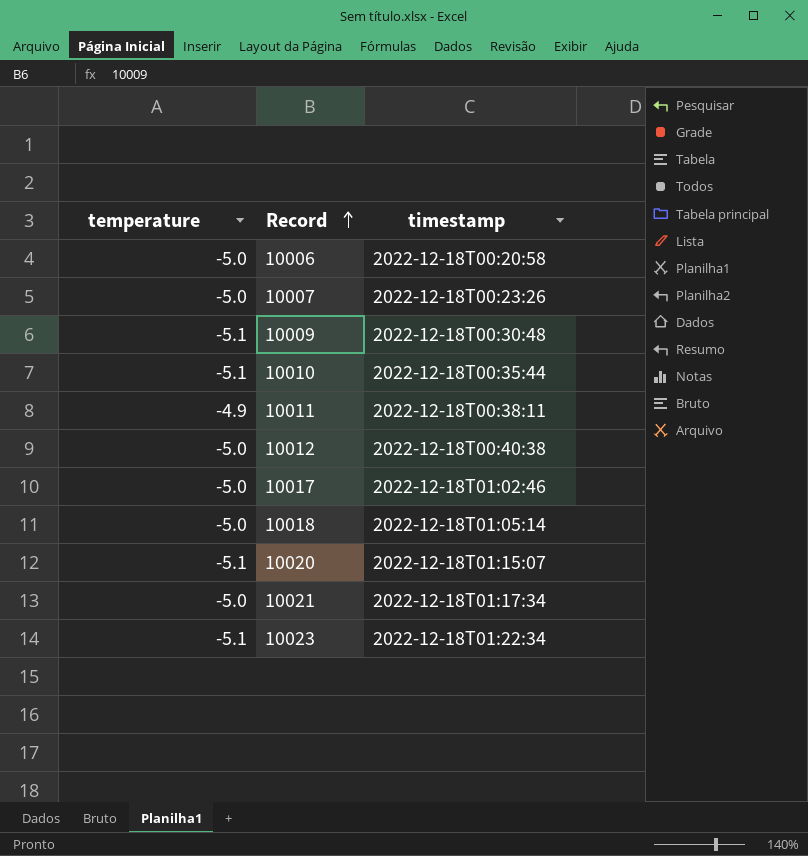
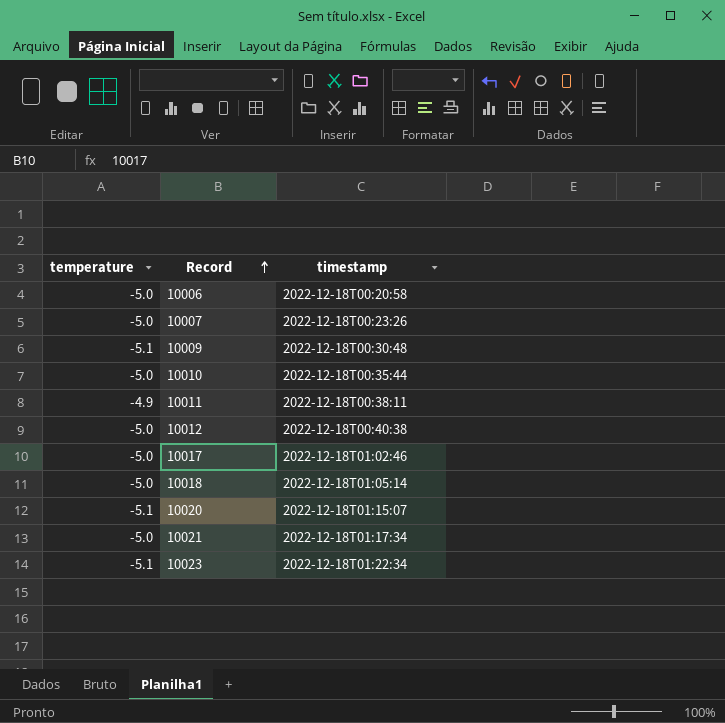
10010 | temperature: -5.1 -> -5.0

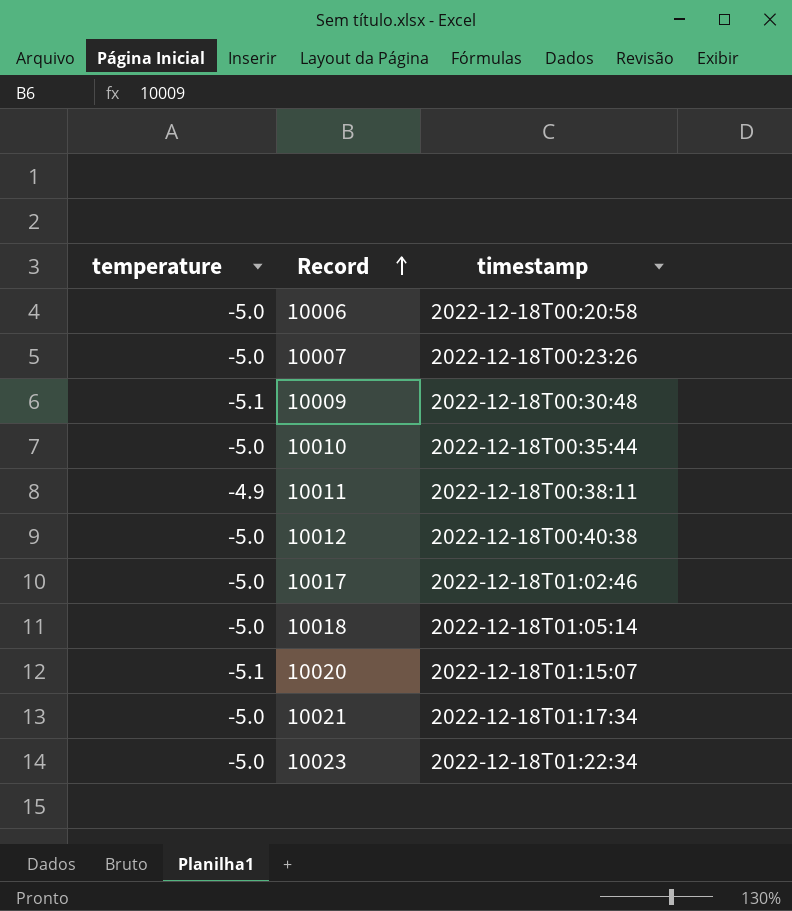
10023 | temperature: -5.1 -> -5.0

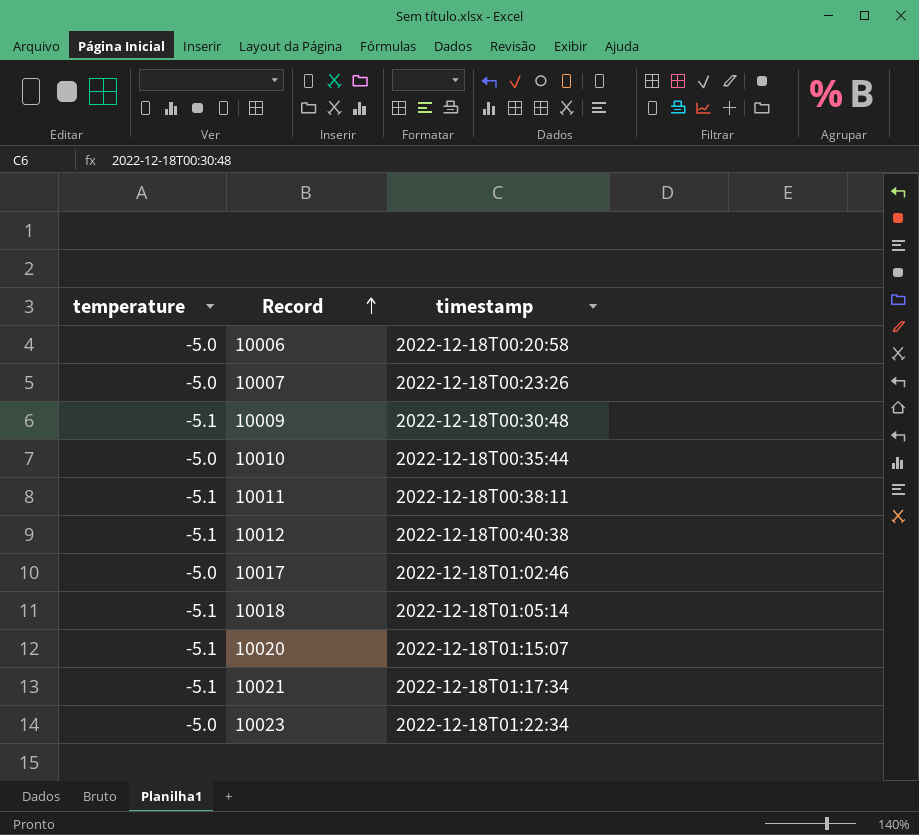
10011 | temperature: -4.9 -> -5.1
10012 | temperature: -5.0 -> -5.1
10018 | temperature: -5.0 -> -5.1
10021 | temperature: -5.0 -> -5.1

